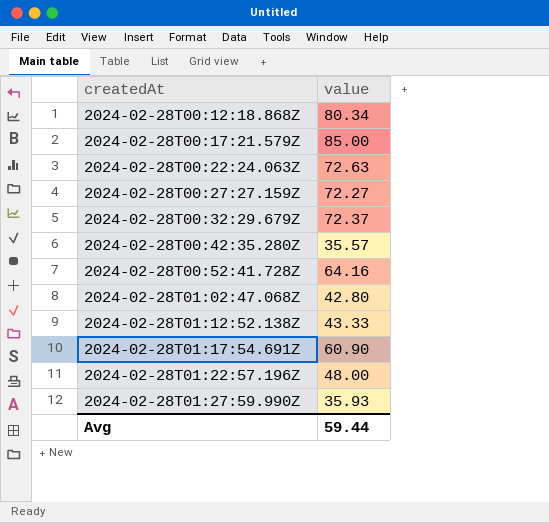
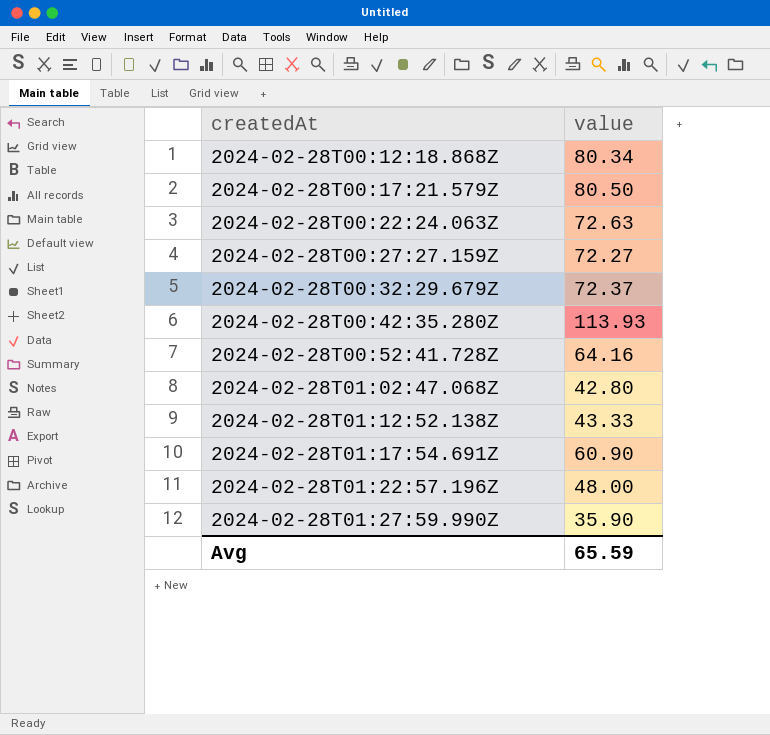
2024-02-28T00:17:21.579Z | value: 85.00 -> 80.50
2024-02-28T00:42:35.280Z | value: 35.57 -> 113.93
2024-02-28T01:27:59.990Z | value: 35.93 -> 35.90
Avg | value: 59.44 -> 65.59

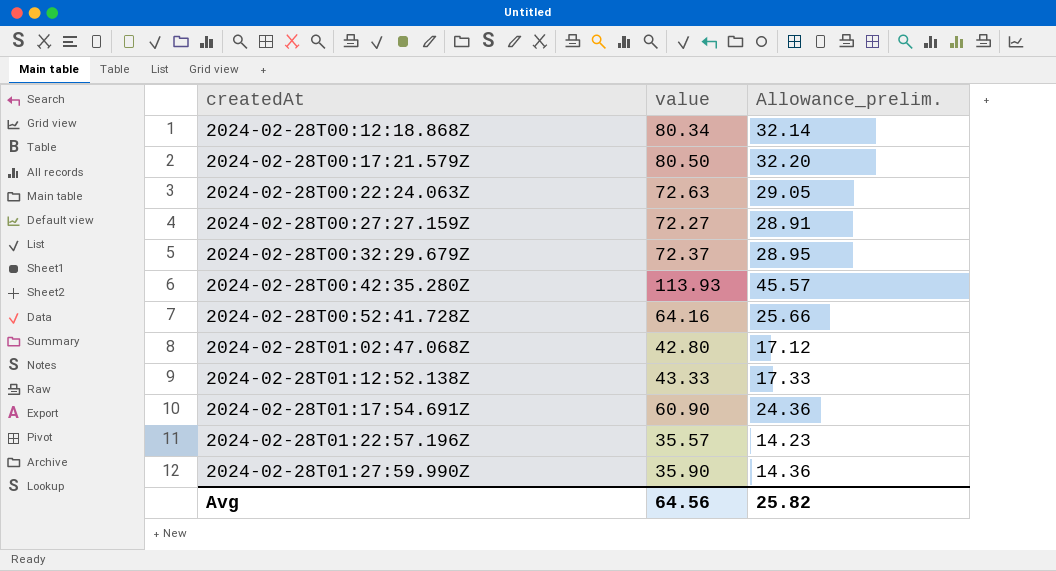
column Allowance_prelim. | formula: none -> [value] * 0.4
2024-02-28T01:22:57.196Z | value: 48.00 -> 35.57
Avg | value: 65.59 -> 64.56

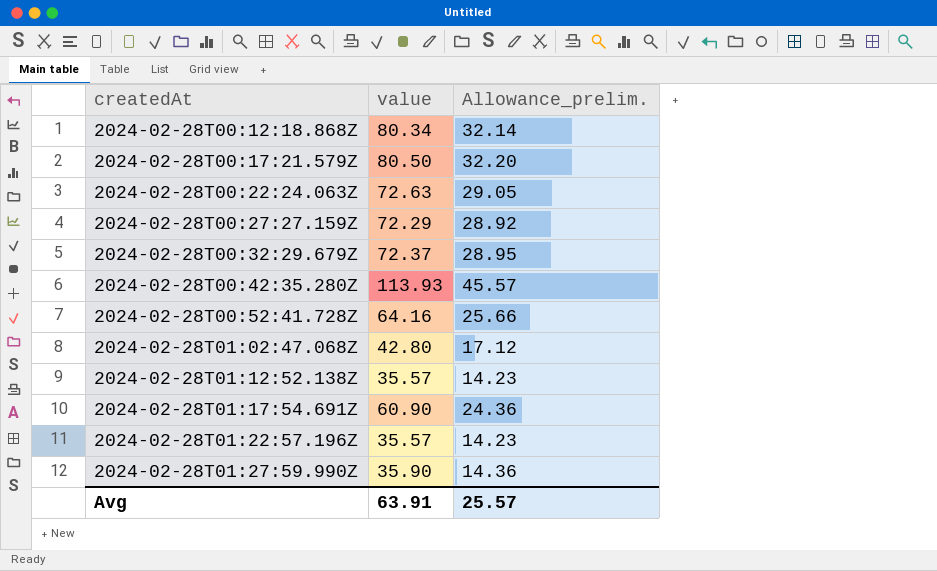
2024-02-28T00:27:27.159Z | value: 72.27 -> 72.29
2024-02-28T00:27:27.159Z | Allowance_prelim.: 28.91 -> 28.92
2024-02-28T01:12:52.138Z | value: 43.33 -> 35.57
2024-02-28T01:12:52.138Z | Allowance_prelim.: 17.33 -> 14.23
Avg | value: 64.56 -> 63.91
Avg | Allowance_prelim.: 25.82 -> 25.57

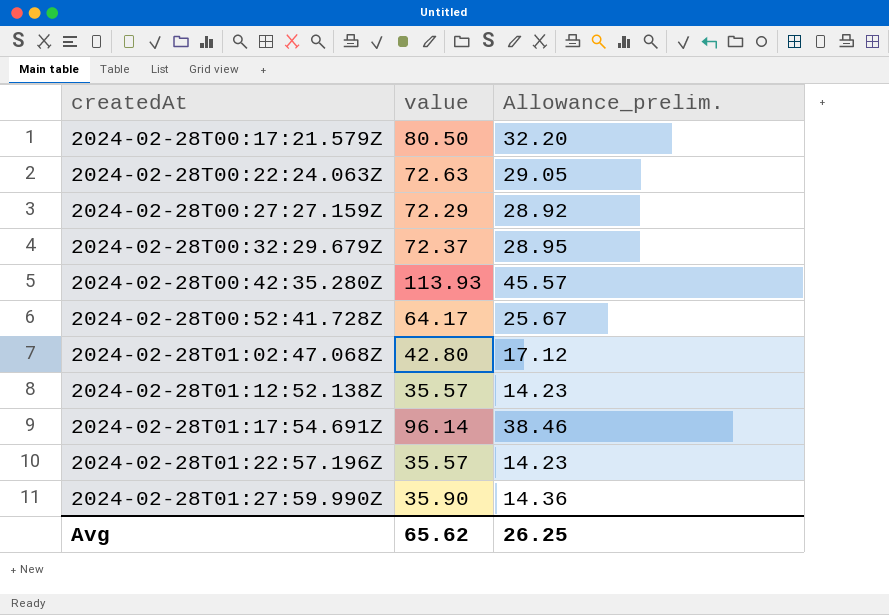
row 2024-02-28T00:12:18.868Z: 80.34 | 32.14 -> none
2024-02-28T00:52:41.728Z | value: 64.16 -> 64.17
2024-02-28T00:52:41.728Z | Allowance_prelim.: 25.66 -> 25.67
2024-02-28T01:17:54.691Z | value: 60.90 -> 96.14
2024-02-28T01:17:54.691Z | Allowance_prelim.: 24.36 -> 38.46
Avg | value: 63.91 -> 65.62
Avg | Allowance_prelim.: 25.57 -> 26.25

